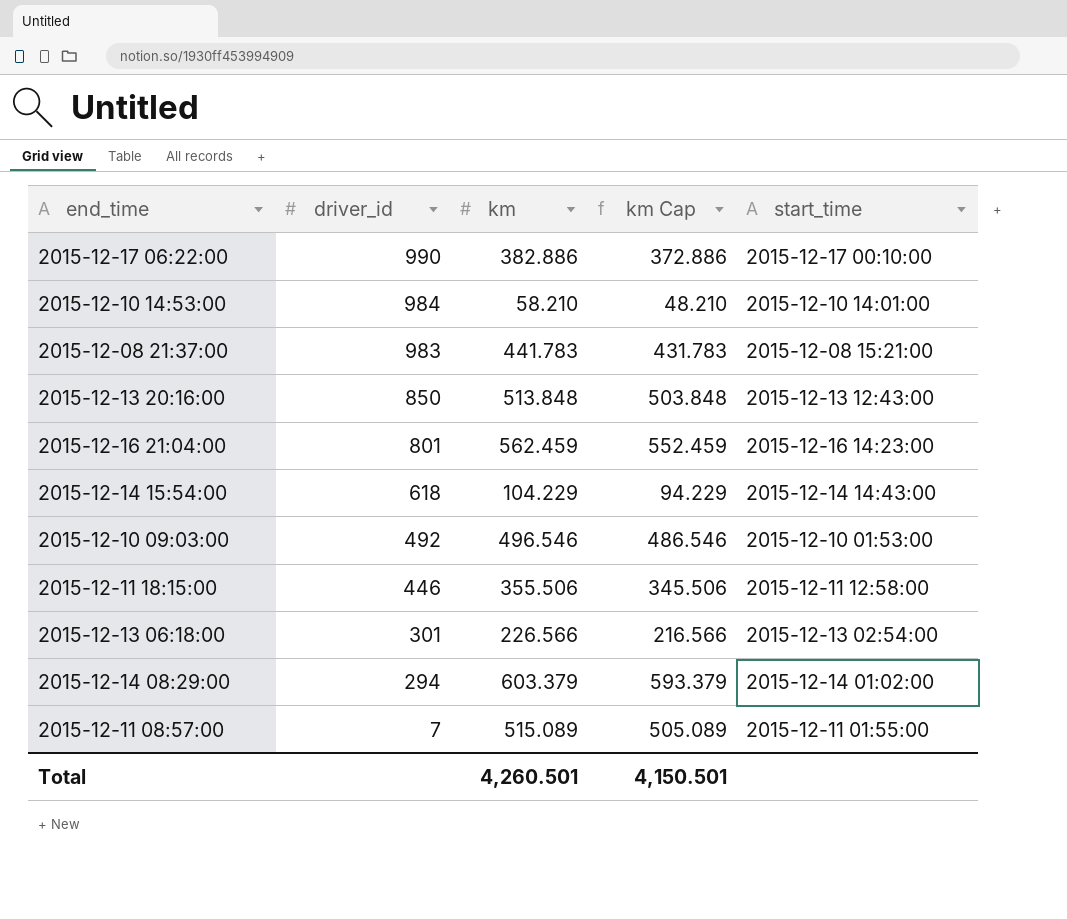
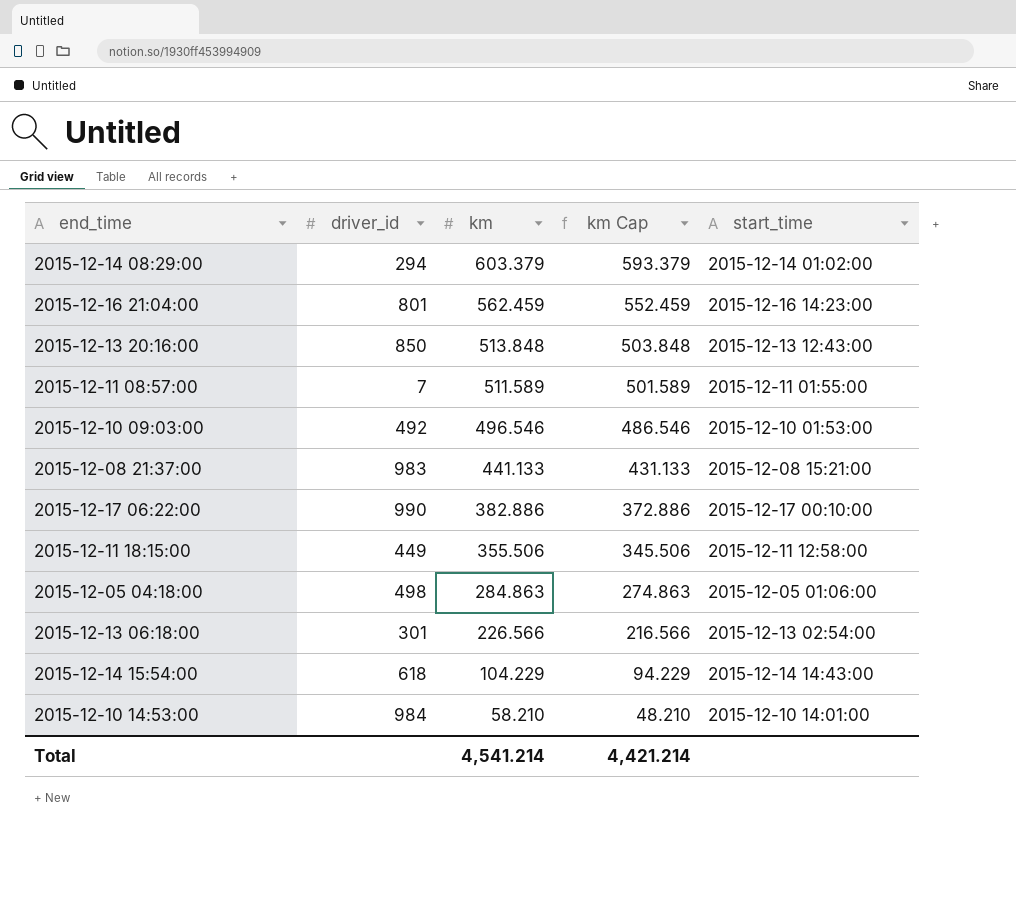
row order: driver_id descending -> km descending
2015-12-11 08:57:00 | km: 515.089 -> 511.589
2015-12-11 08:57:00 | km Cap: 505.089 -> 501.589
2015-12-08 21:37:00 | km: 441.783 -> 441.133
2015-12-08 21:37:00 | km Cap: 431.783 -> 431.133
2015-12-11 18:15:00 | driver_id: 446 -> 449
row 2015-12-05 04:18:00: none -> 498 | 284.863 | 274.863 | 2015-12-05 01:06:00
Total | km: 4,260.501 -> 4,541.214
Total | km Cap: 4,150.501 -> 4,421.214

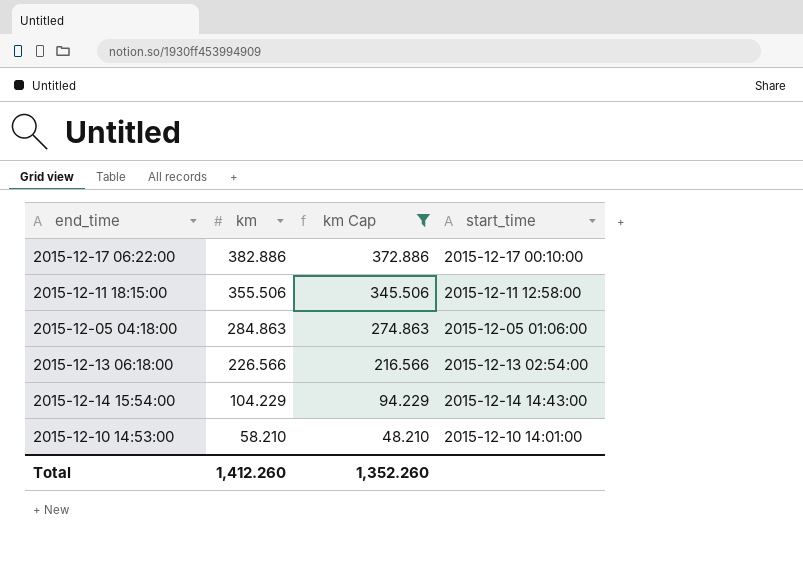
filter: none -> km Cap <= 372.886
column driver_id | position: 2 -> none
Total | km: 4,541.214 -> 1,412.260
Total | km Cap: 4,421.214 -> 1,352.260

